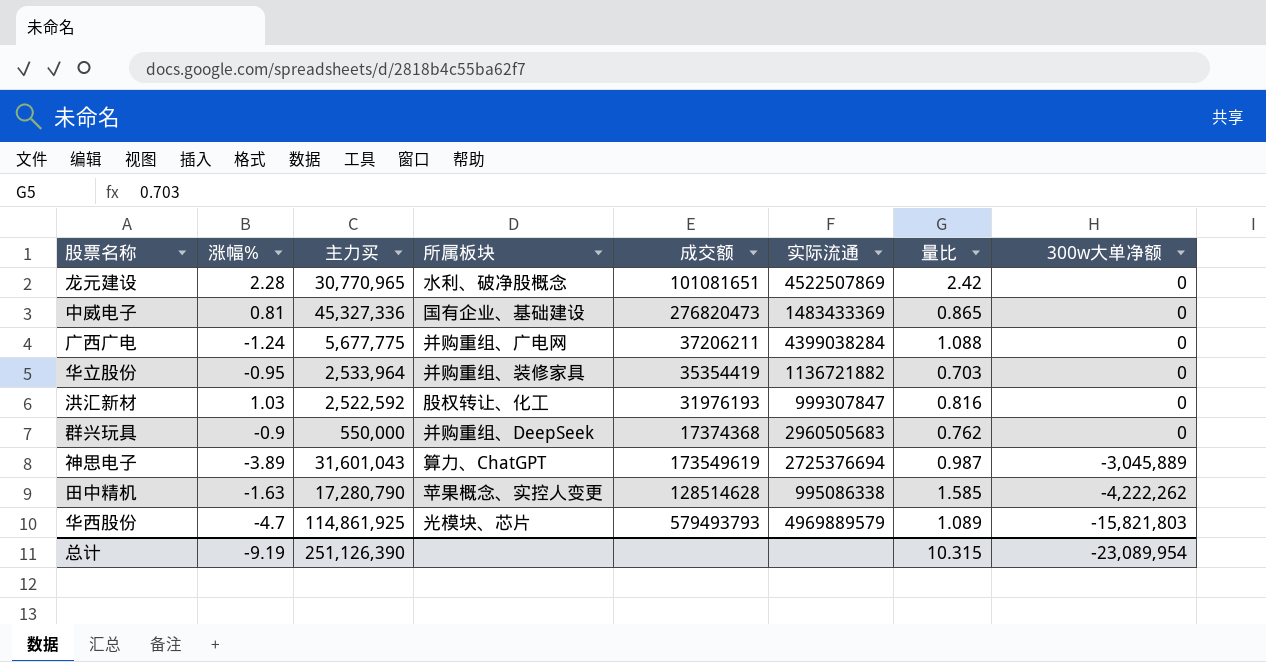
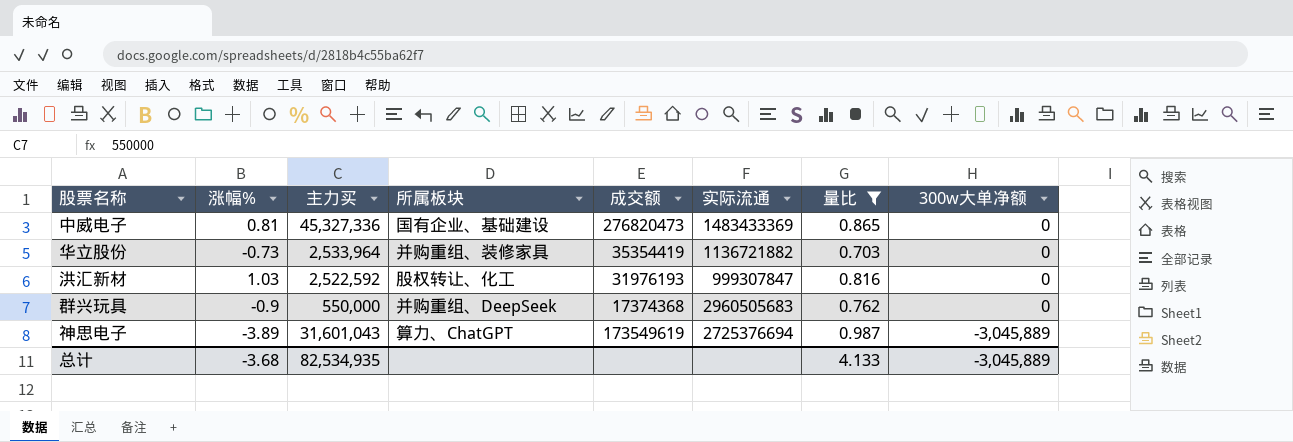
filter: none -> 量比 <= 0.987
华立股份 | 涨幅%: -0.95 -> -0.73
总计 | 涨幅%: -9.19 -> -3.68
总计 | 主力买: 251,126,390 -> 82,534,935
总计 | 量比: 10.315 -> 4.133
总计 | 300w大单净额: -23,089,954 -> -3,045,889

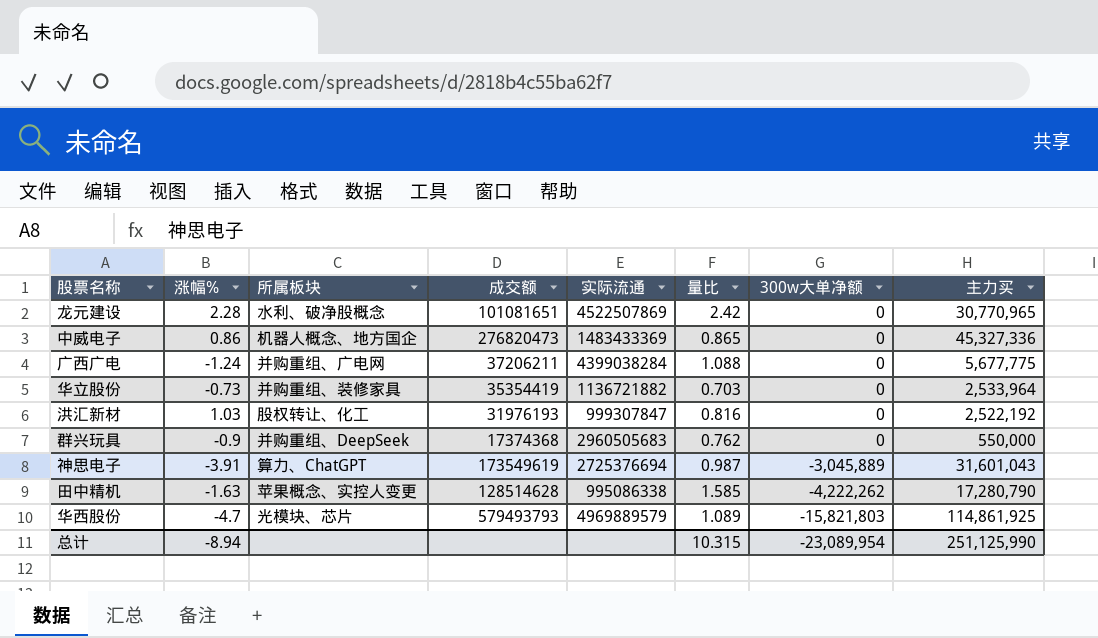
filter: 量比 <= 0.987 -> none
column 主力买 | position: 3 -> 8
中威电子 | 涨幅%: 0.81 -> 0.86
中威电子 | 所属板块: 国有企业、基础建设 -> 机器人概念、地方国企
洪汇新材 | 主力买: 2,522,592 -> 2,522,192
神思电子 | 涨幅%: -3.89 -> -3.91
总计 | 涨幅%: -3.68 -> -8.94
总计 | 量比: 4.133 -> 10.315
总计 | 300w大单净额: -3,045,889 -> -23,089,954
总计 | 主力买: 82,534,935 -> 251,125,990

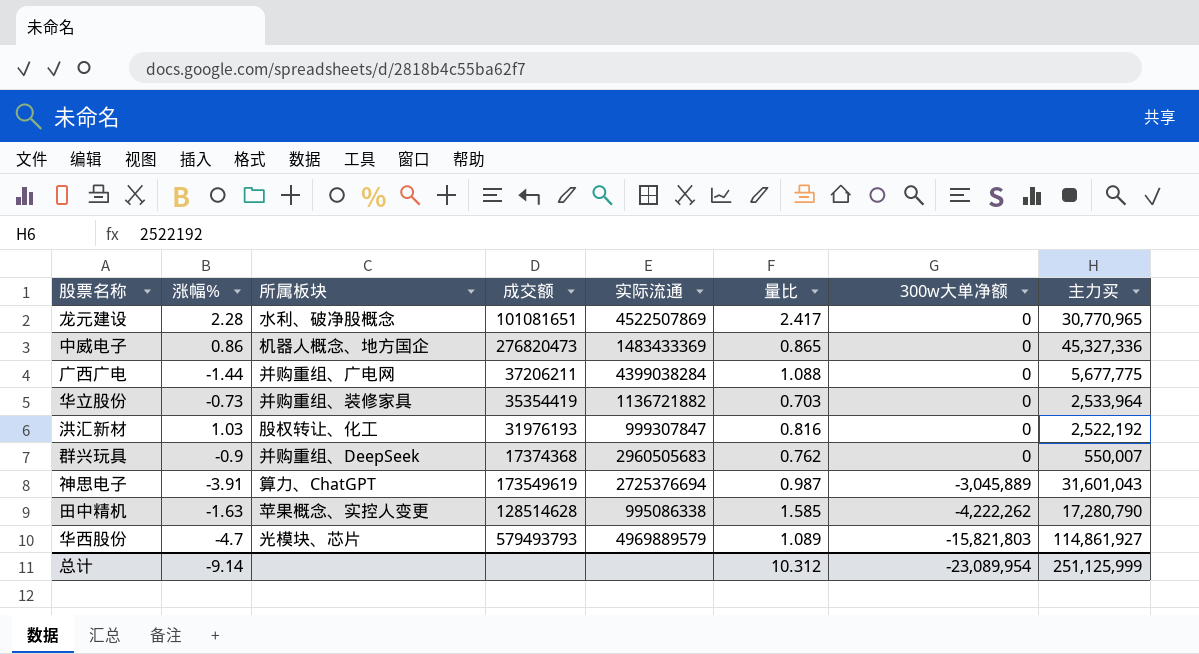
龙元建设 | 量比: 2.42 -> 2.417
广西广电 | 涨幅%: -1.24 -> -1.44
群兴玩具 | 主力买: 550,000 -> 550,007
华西股份 | 主力买: 114,861,925 -> 114,861,927
总计 | 涨幅%: -8.94 -> -9.14
总计 | 量比: 10.315 -> 10.312
总计 | 主力买: 251,125,990 -> 251,125,999

